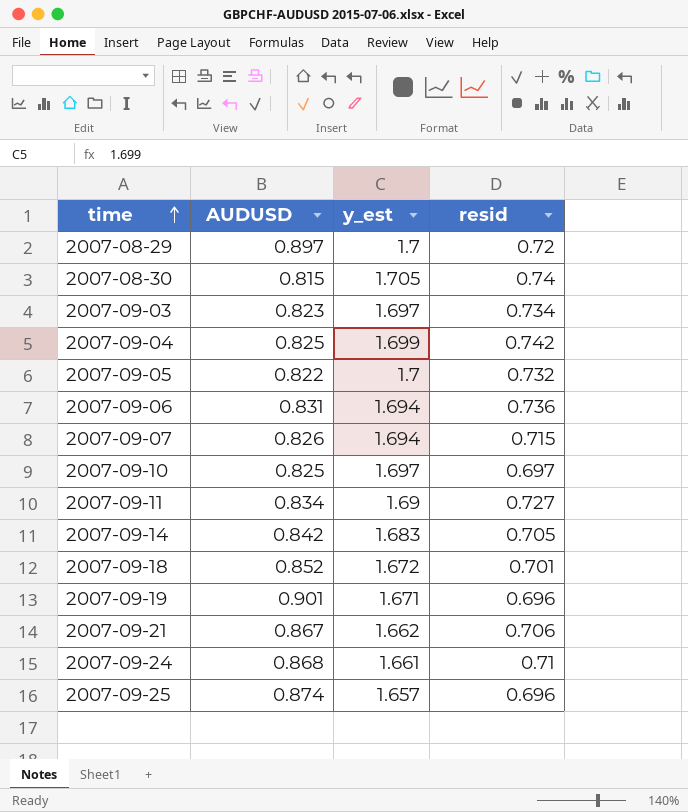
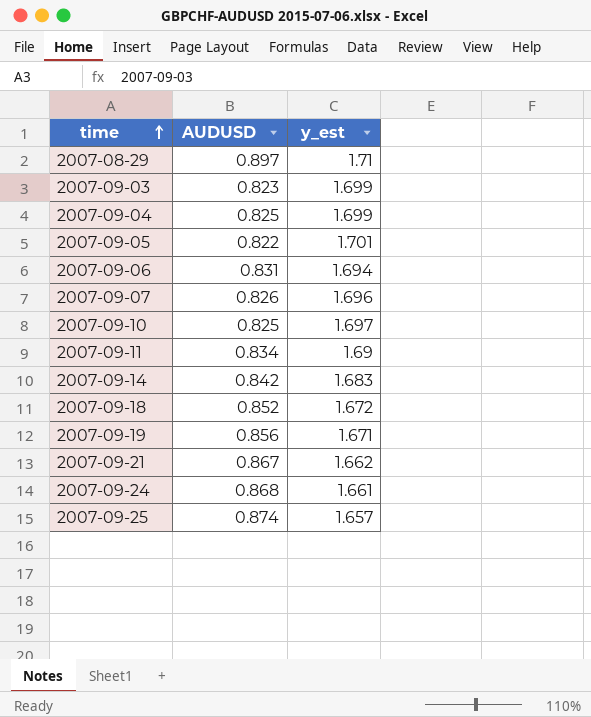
column resid | position: 4 -> none
row 2007-08-30: 0.815 | 1.705 | 0.74 -> none
2007-08-29 | y_est: 1.7 -> 1.71
2007-09-03 | y_est: 1.697 -> 1.699
2007-09-05 | y_est: 1.7 -> 1.701
2007-09-07 | y_est: 1.694 -> 1.696
2007-09-19 | AUDUSD: 0.901 -> 0.856

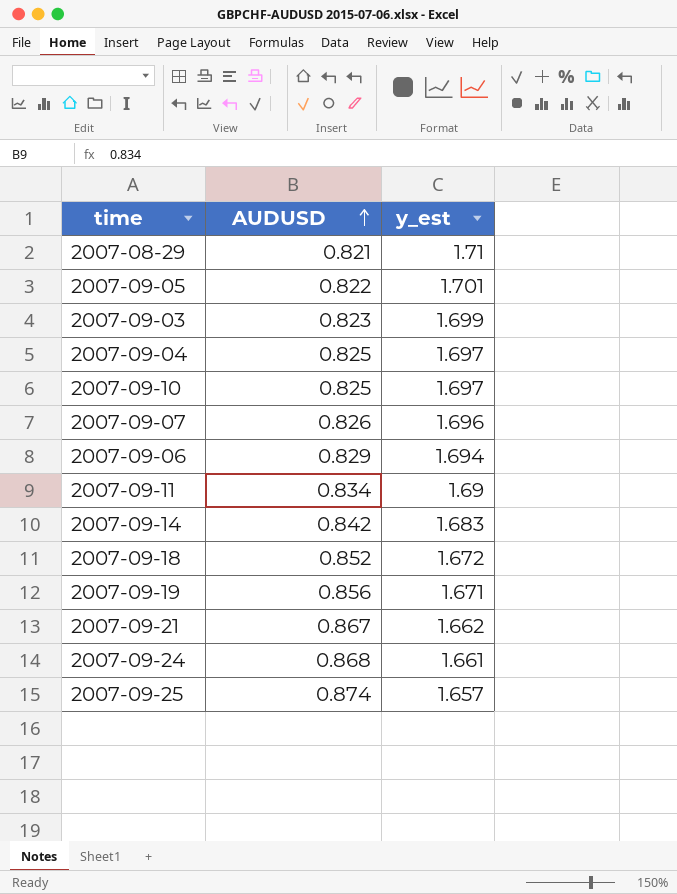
row order: time ascending -> AUDUSD ascending
2007-08-29 | AUDUSD: 0.897 -> 0.821
2007-09-04 | y_est: 1.699 -> 1.697
2007-09-06 | AUDUSD: 0.831 -> 0.829

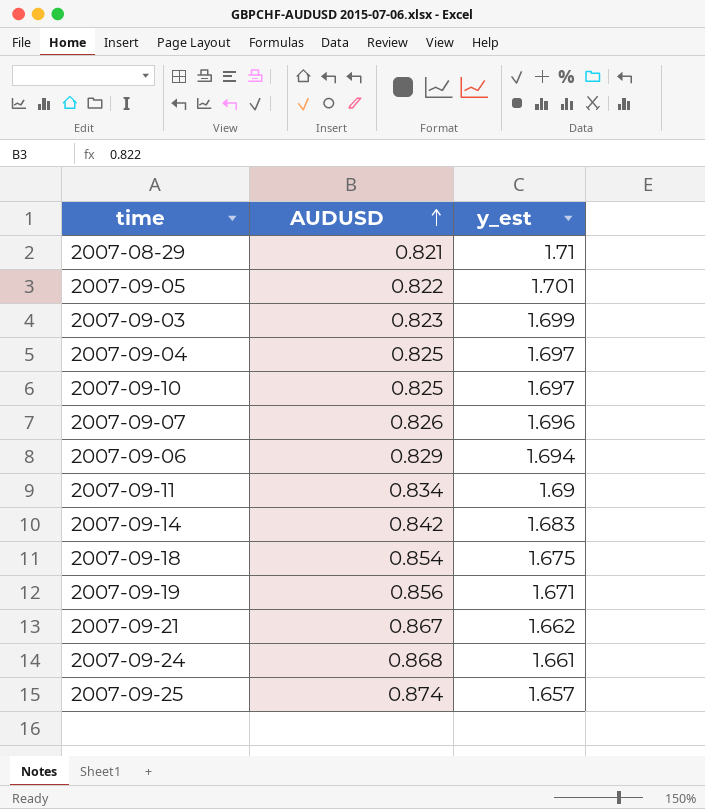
2007-09-18 | AUDUSD: 0.852 -> 0.854
2007-09-18 | y_est: 1.672 -> 1.675

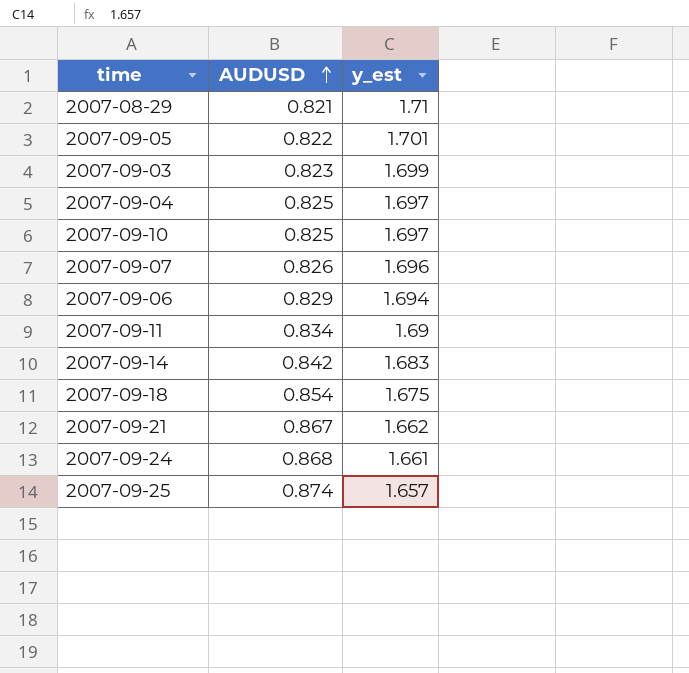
row 2007-09-19: 0.856 | 1.671 -> none

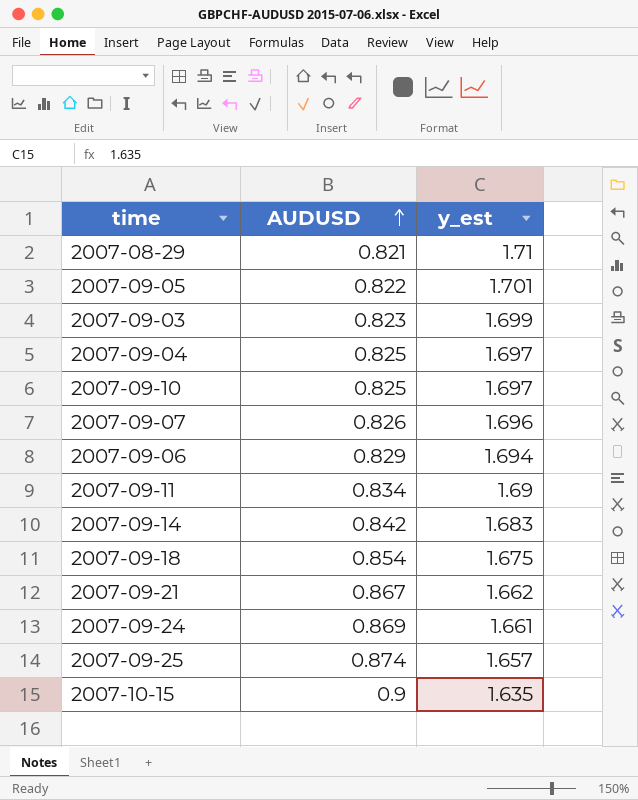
2007-09-24 | AUDUSD: 0.868 -> 0.869
row 2007-10-15: none -> 0.9 | 1.635

